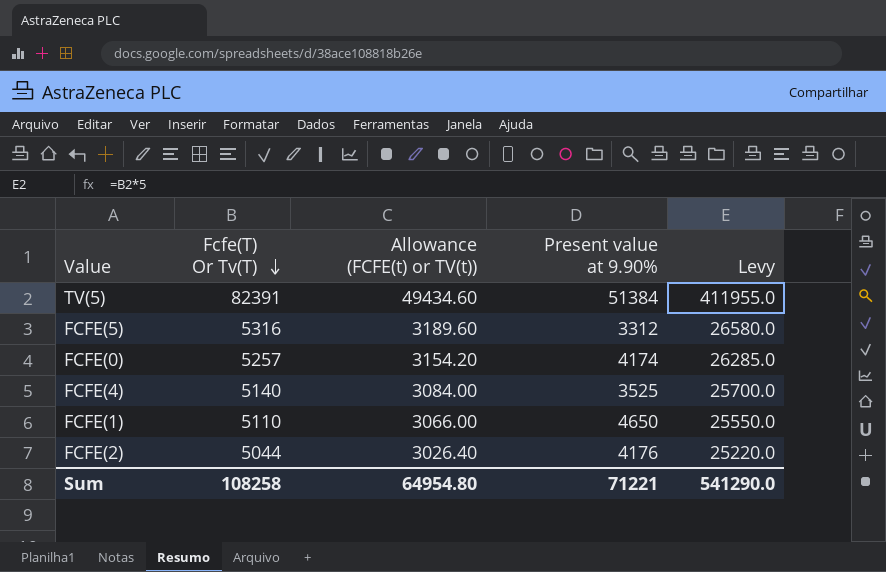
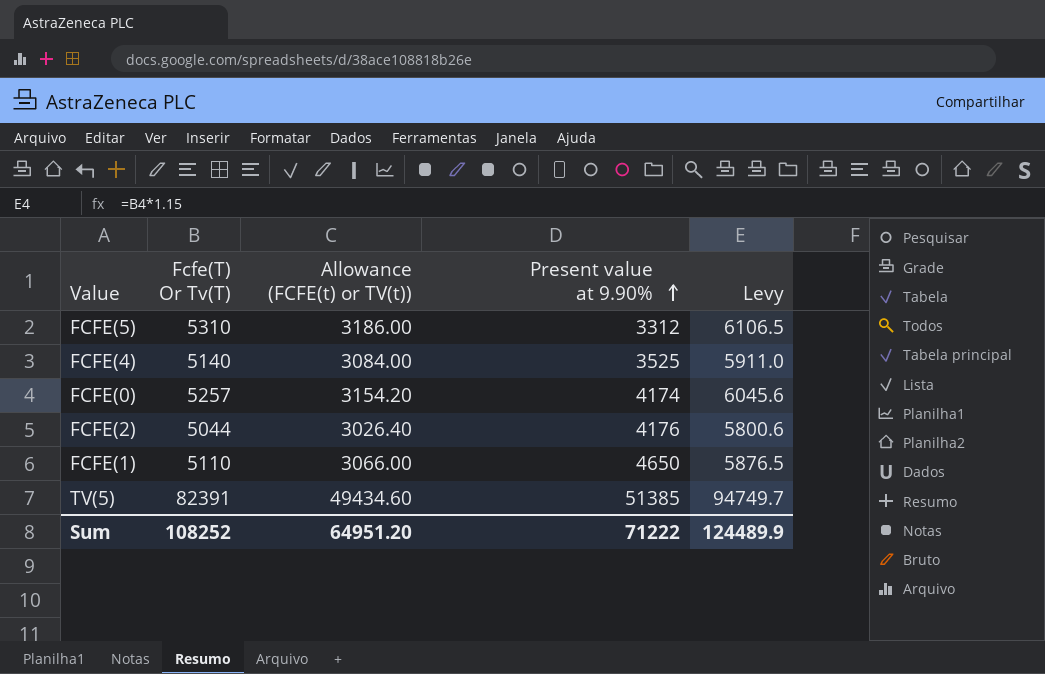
row order: Fcfe(T) Or Tv(T) descending -> Present value at 9.90% ascending
column Levy | formula: [Fcfe(T) Or Tv(T)] * 5 -> [Fcfe(T) Or Tv(T)] * 1.15
FCFE(5) | Fcfe(T) Or Tv(T): 5316 -> 5310
FCFE(5) | Allowance (FCFE(t) or TV(t)): 3189.60 -> 3186.00
TV(5) | Present value at 9.90%: 51384 -> 51385
Sum | Fcfe(T) Or Tv(T): 108258 -> 108252
Sum | Allowance (FCFE(t) or TV(t)): 64954.80 -> 64951.20
Sum | Present value at 9.90%: 71221 -> 71222
Sum | Levy: 541290.0 -> 124489.9

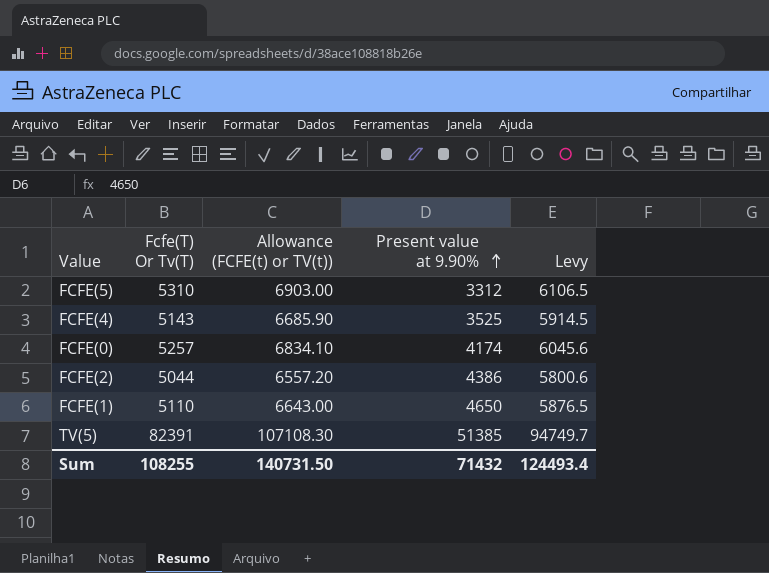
column Allowance (FCFE(t) or TV(t)) | formula: [Fcfe(T) Or Tv(T)] * 0.6 -> [Fcfe(T) Or Tv(T)] * 1.3
FCFE(4) | Fcfe(T) Or Tv(T): 5140 -> 5143
FCFE(4) | Levy: 5911.0 -> 5914.5
FCFE(2) | Present value at 9.90%: 4176 -> 4386
Sum | Fcfe(T) Or Tv(T): 108252 -> 108255
Sum | Allowance (FCFE(t) or TV(t)): 64951.20 -> 140731.50
Sum | Present value at 9.90%: 71222 -> 71432
Sum | Levy: 124489.9 -> 124493.4

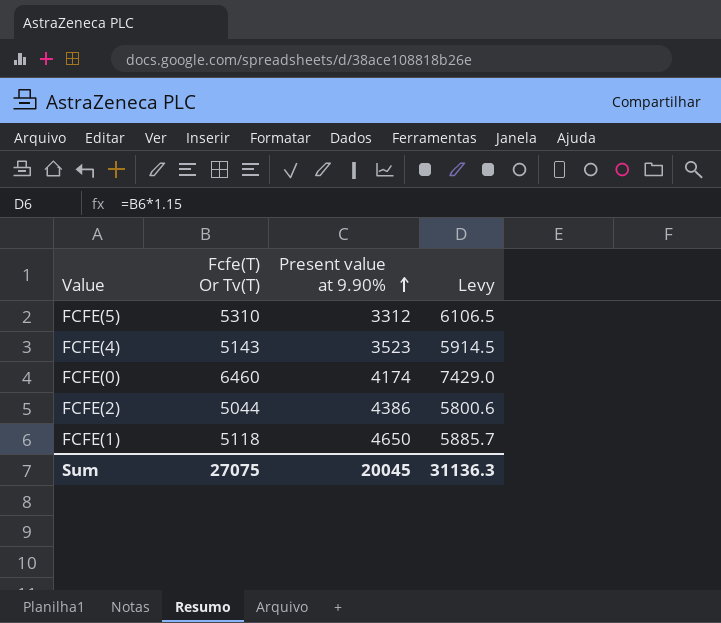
column Allowance (FCFE(t) or TV(t)) | formula: [Fcfe(T) Or Tv(T)] * 1.3 -> none
row TV(5): 82391 | 107108.30 | 51385 | 94749.7 -> none
FCFE(4) | Present value at 9.90%: 3525 -> 3523
FCFE(0) | Fcfe(T) Or Tv(T): 5257 -> 6460
FCFE(0) | Levy: 6045.6 -> 7429.0
FCFE(1) | Fcfe(T) Or Tv(T): 5110 -> 5118
FCFE(1) | Levy: 5876.5 -> 5885.7
Sum | Fcfe(T) Or Tv(T): 108255 -> 27075
Sum | Present value at 9.90%: 71432 -> 20045
Sum | Levy: 124493.4 -> 31136.3

